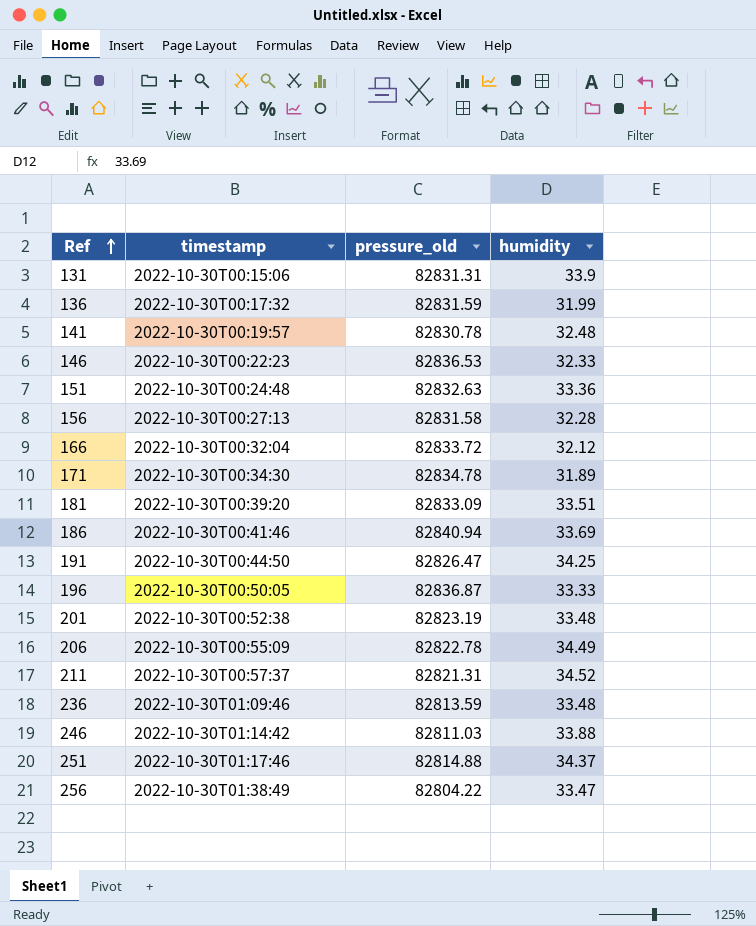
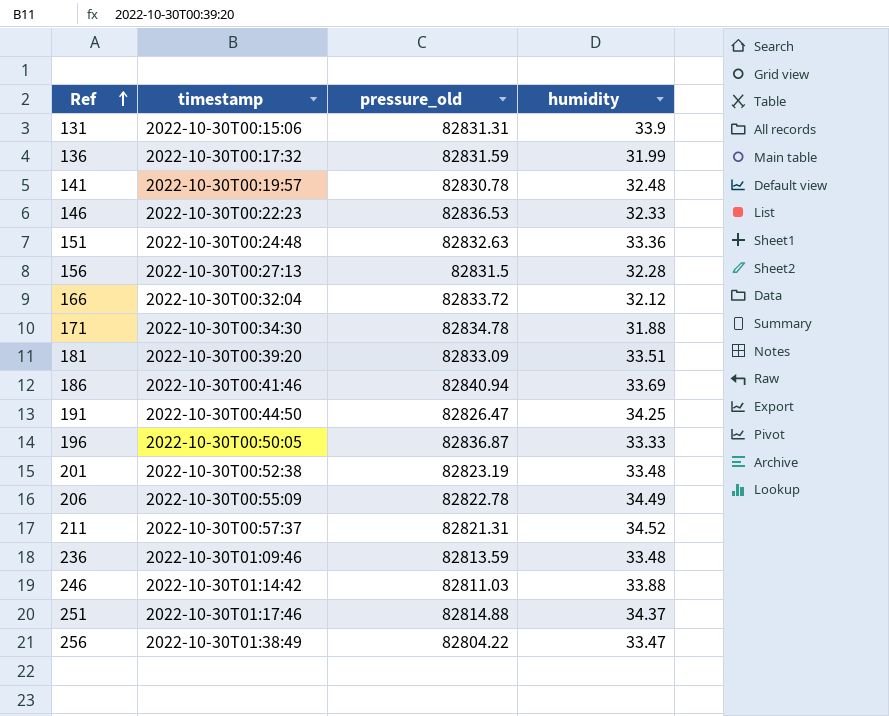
156 | pressure_old: 82831.58 -> 82831.5
171 | humidity: 31.89 -> 31.88

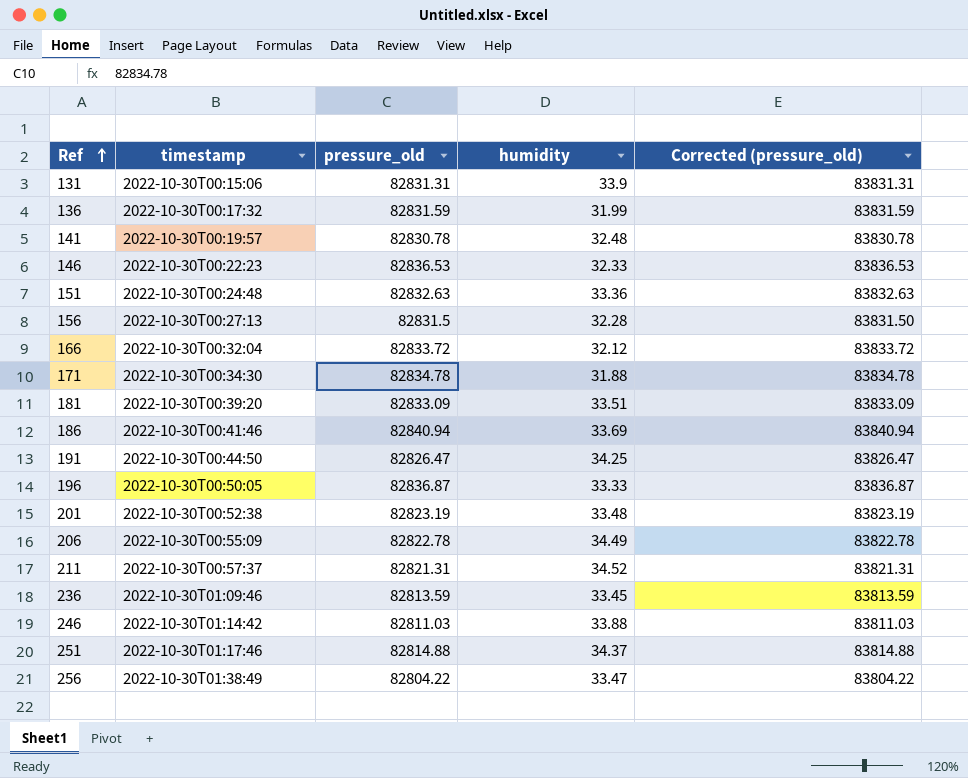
column Corrected (pressure_old) | formula: none -> [pressure_old] + 1000
236 | humidity: 33.48 -> 33.45

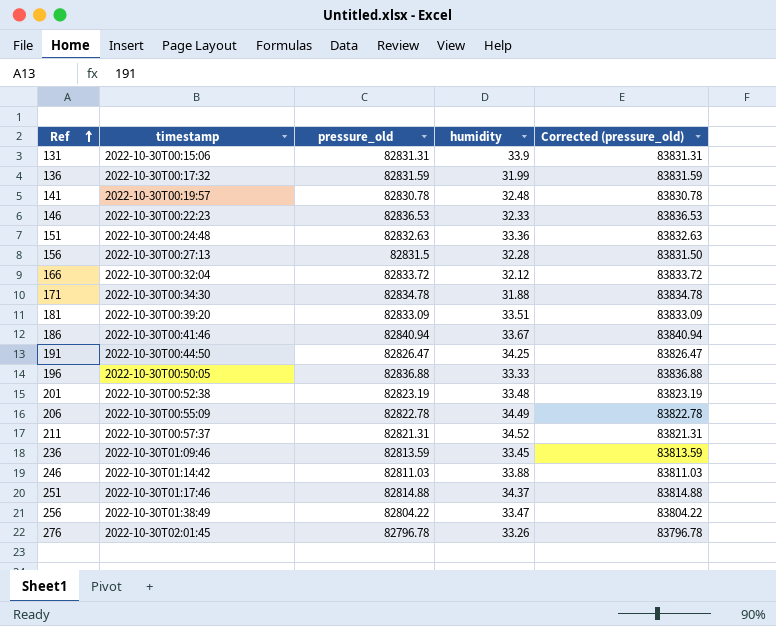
186 | humidity: 33.69 -> 33.67
196 | pressure_old: 82836.87 -> 82836.88
196 | Corrected (pressure_old): 83836.87 -> 83836.88
row 276: none -> 2022-10-30T02:01:45 | 82796.78 | 33.26 | 83796.78

